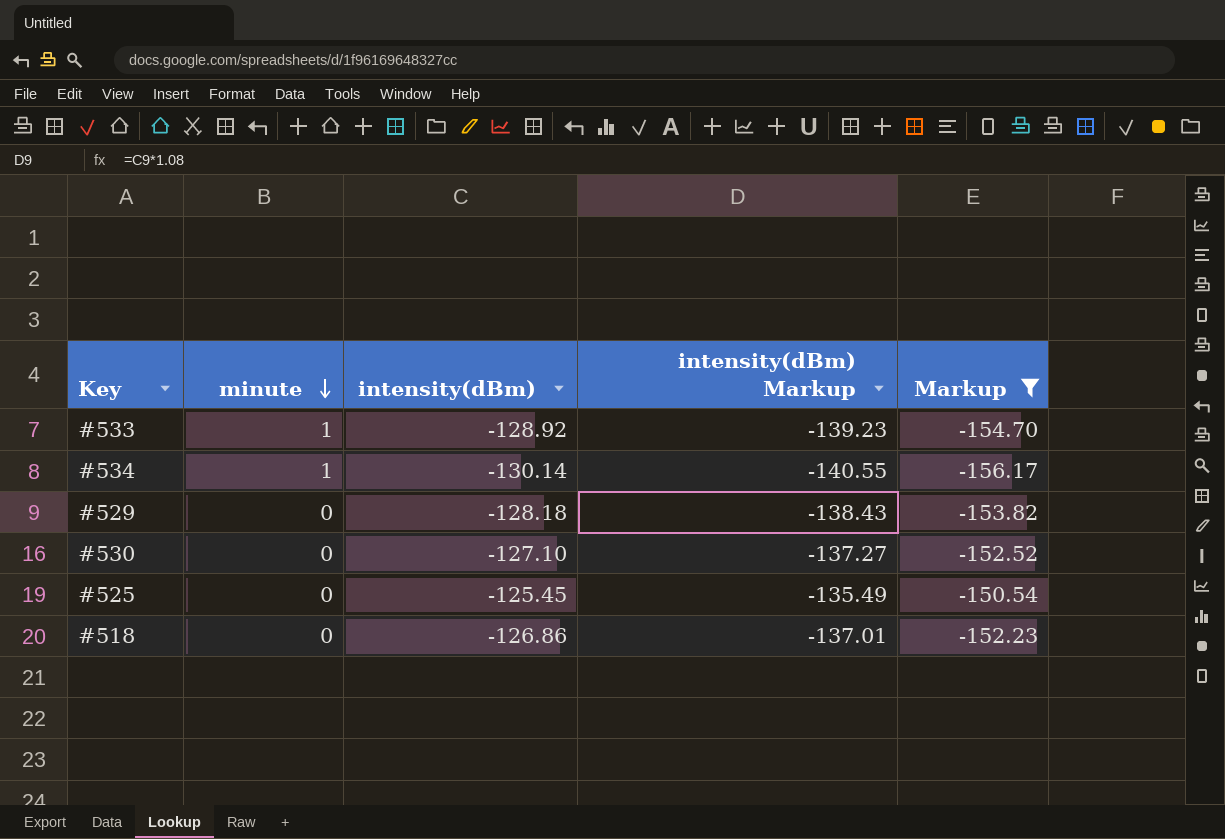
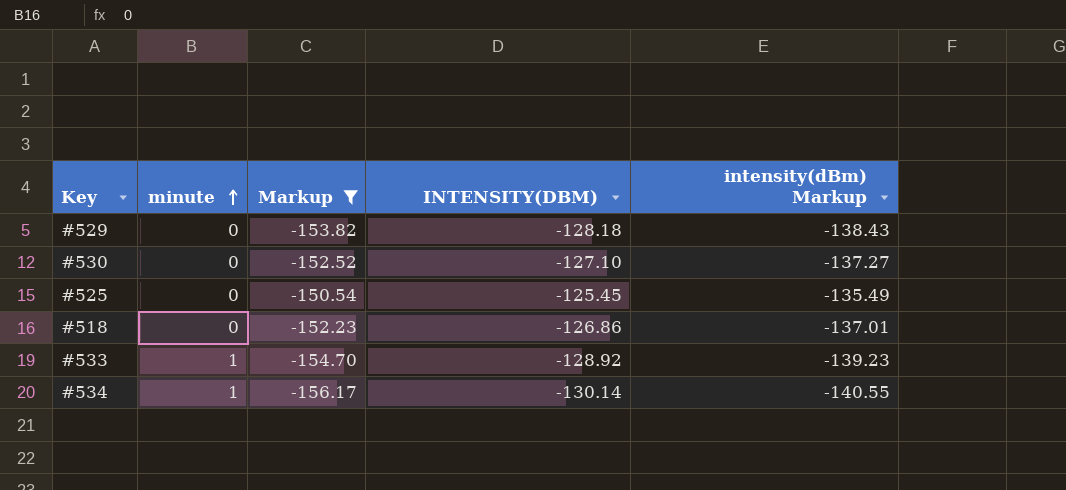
row order: minute descending -> minute ascending
column Markup | position: 5 -> 3
column name: intensity(dBm) -> INTENSITY(DBM)

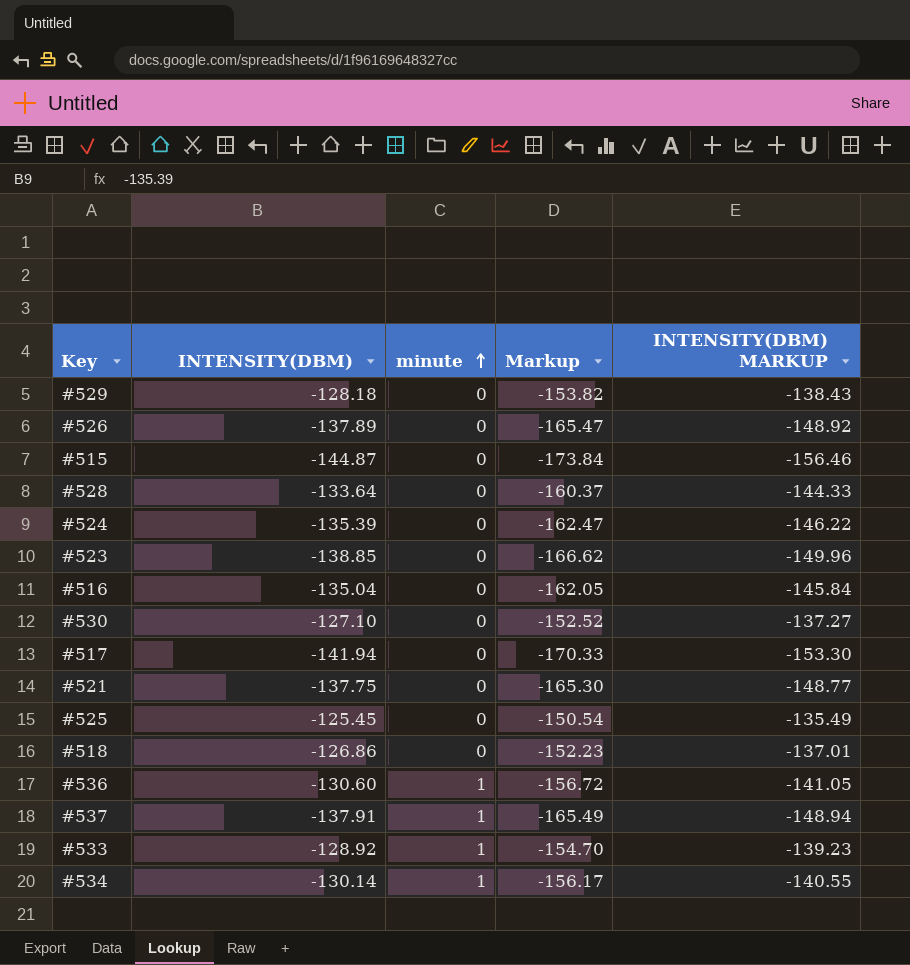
filter: Markup >= -156.17 -> none
column INTENSITY(DBM) | position: 4 -> 2
column name: intensity(dBm) Markup -> INTENSITY(DBM) MARKUP

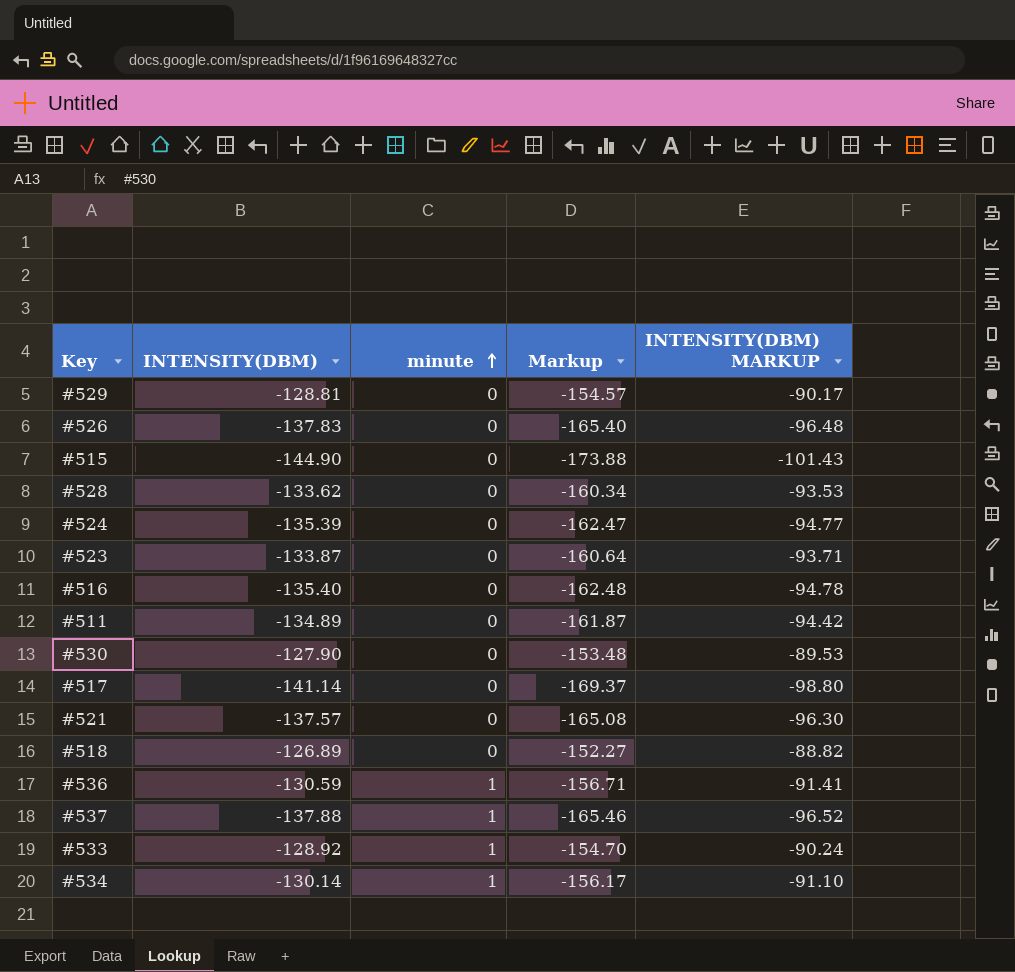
column INTENSITY(DBM) MARKUP | formula: [INTENSITY(DBM)] * 1.08 -> [INTENSITY(DBM)] * 0.7
row #525: -125.45 | 0 | -150.54 | -135.49 -> none
#529 | INTENSITY(DBM): -128.18 -> -128.81
#529 | Markup: -153.82 -> -154.57
#526 | INTENSITY(DBM): -137.89 -> -137.83
#526 | Markup: -165.47 -> -165.40
#515 | INTENSITY(DBM): -144.87 -> -144.90
#515 | Markup: -173.84 -> -173.88
#528 | INTENSITY(DBM): -133.64 -> -133.62
#528 | Markup: -160.37 -> -160.34
#523 | INTENSITY(DBM): -138.85 -> -133.87
#523 | Markup: -166.62 -> -160.64
#516 | INTENSITY(DBM): -135.04 -> -135.40
#516 | Markup: -162.05 -> -162.48
row #511: none -> -134.89 | 0 | -161.87 | -94.42
#530 | INTENSITY(DBM): -127.10 -> -127.90
#530 | Markup: -152.52 -> -153.48
#517 | INTENSITY(DBM): -141.94 -> -141.14
#517 | Markup: -170.33 -> -169.37
#521 | INTENSITY(DBM): -137.75 -> -137.57
#521 | Markup: -165.30 -> -165.08
#518 | INTENSITY(DBM): -126.86 -> -126.89
#518 | Markup: -152.23 -> -152.27
#536 | INTENSITY(DBM): -130.60 -> -130.59
#536 | Markup: -156.72 -> -156.71
#537 | INTENSITY(DBM): -137.91 -> -137.88
#537 | Markup: -165.49 -> -165.46

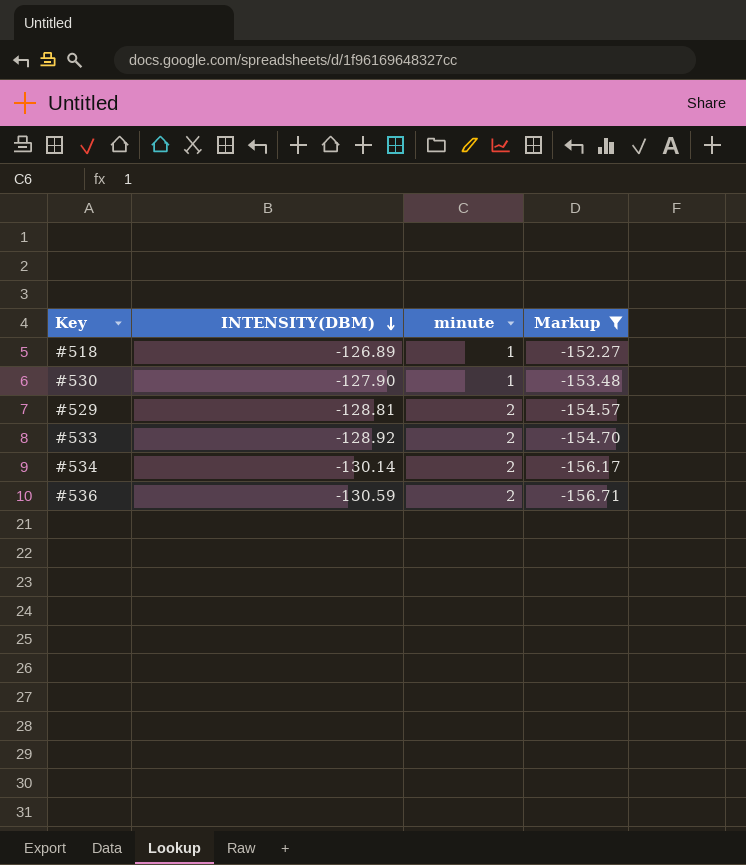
filter: none -> Markup >= -156.71
row order: minute ascending -> INTENSITY(DBM) descending
column INTENSITY(DBM) MARKUP | formula: [INTENSITY(DBM)] * 0.7 -> none
#518 | minute: 0 -> 1
#530 | minute: 0 -> 1
#529 | minute: 0 -> 2
#533 | minute: 1 -> 2
#534 | minute: 1 -> 2
#536 | minute: 1 -> 2

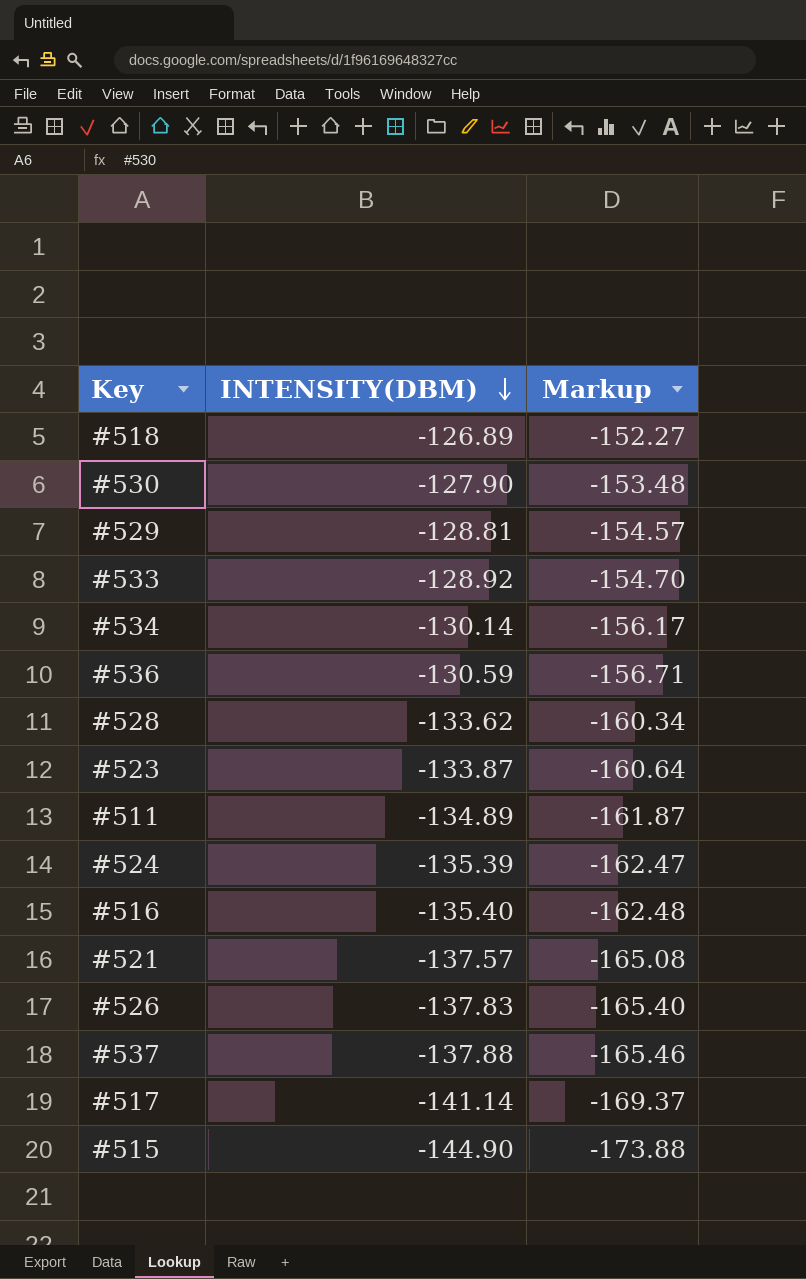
filter: Markup >= -156.71 -> none
column minute | position: 3 -> none

